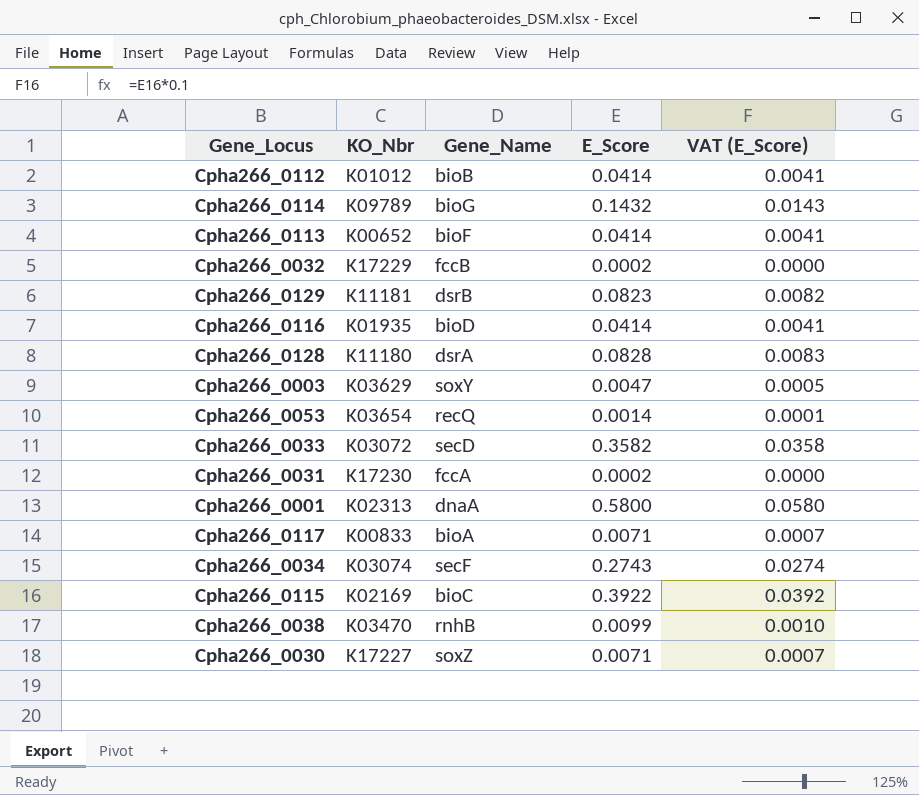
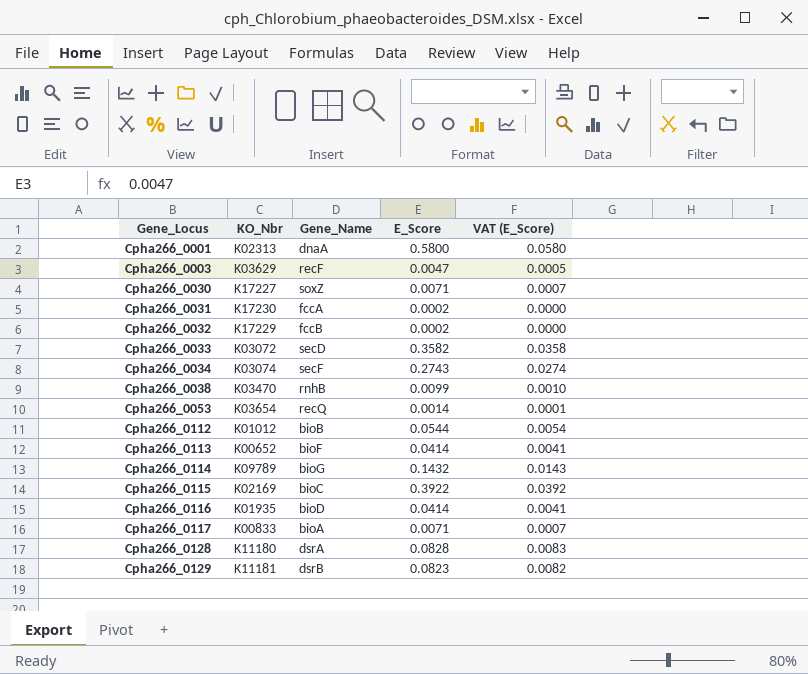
row order: none -> Gene_Locus ascending
Cpha266_0003 | Gene_Name: soxY -> recF
Cpha266_0112 | E_Score: 0.0414 -> 0.0544
Cpha266_0112 | VAT (E_Score): 0.0041 -> 0.0054

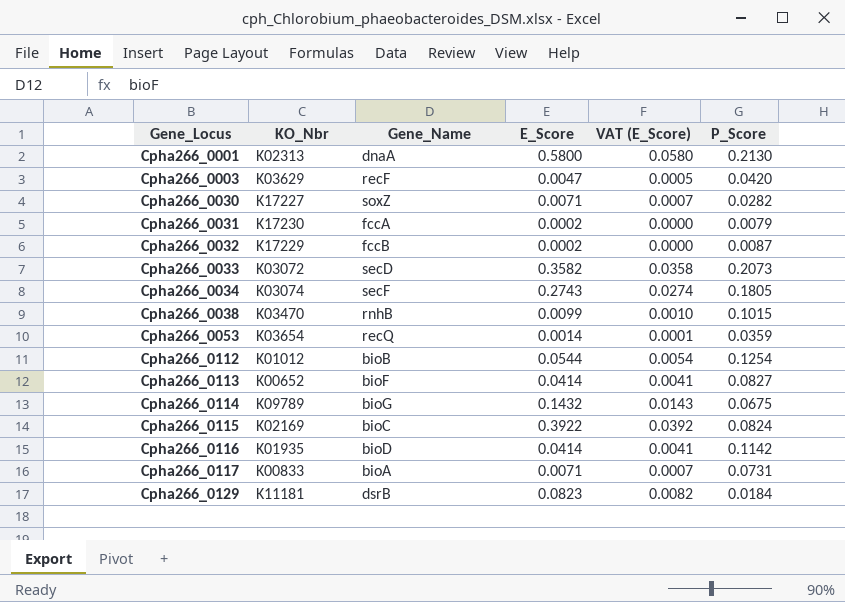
column P_Score | position: none -> 6
row Cpha266_0128: K11180 | dsrA | 0.0828 | 0.0083 -> none

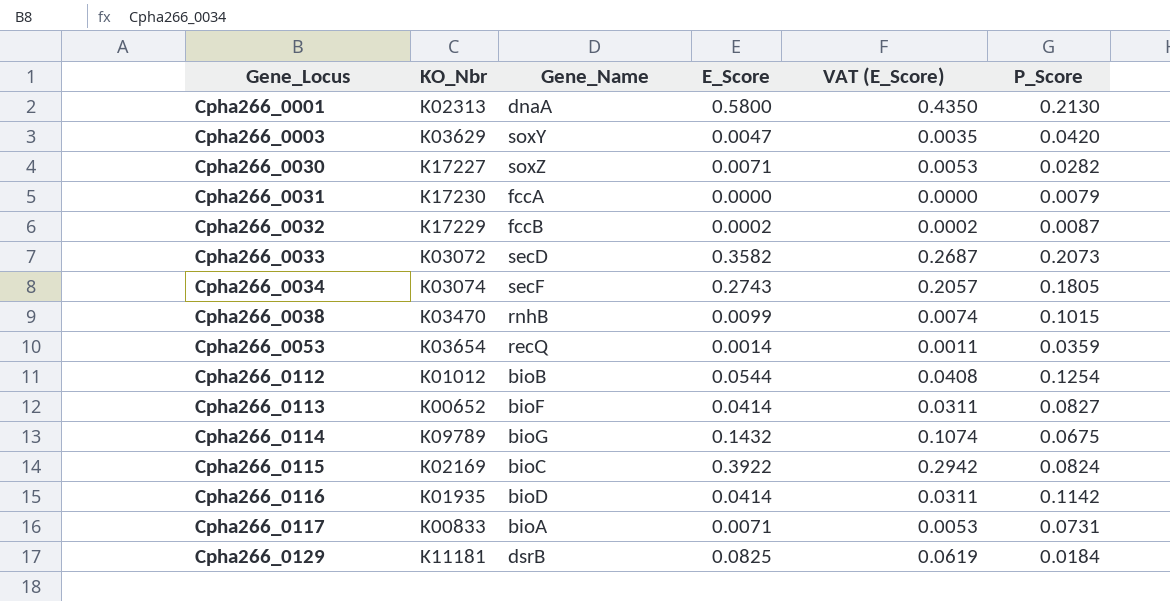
column VAT (E_Score) | formula: [E_Score] * 0.1 -> [E_Score] * 0.75
Cpha266_0003 | Gene_Name: recF -> soxY
Cpha266_0031 | E_Score: 0.0002 -> 0.0000
Cpha266_0129 | E_Score: 0.0823 -> 0.0825

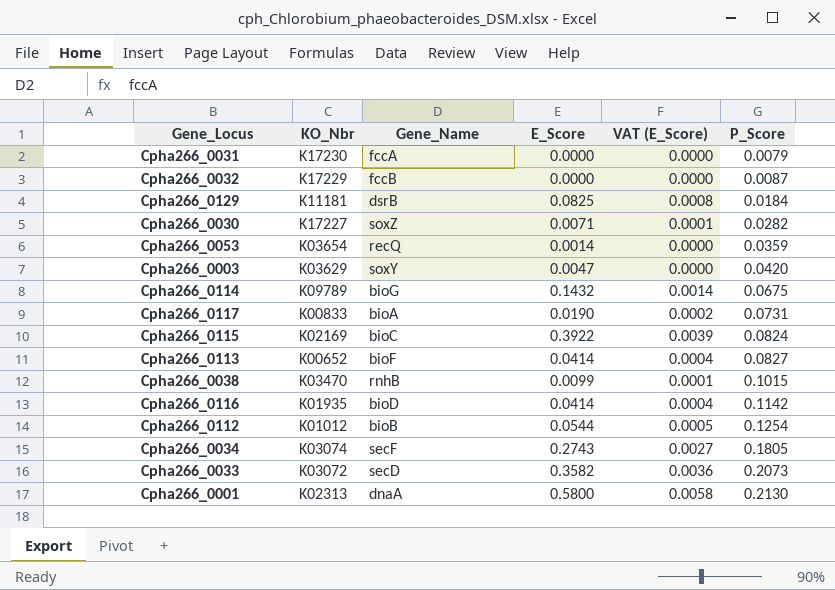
row order: Gene_Locus ascending -> P_Score ascending
column VAT (E_Score) | formula: [E_Score] * 0.75 -> [E_Score] * 0.01
Cpha266_0032 | E_Score: 0.0002 -> 0.0000
Cpha266_0117 | E_Score: 0.0071 -> 0.0190

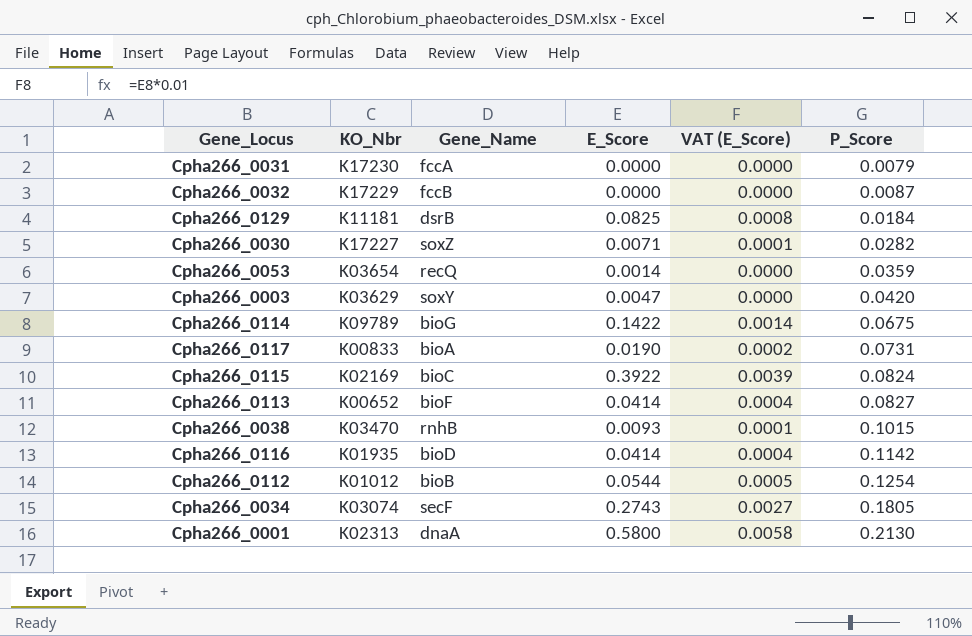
row Cpha266_0033: K03072 | secD | 0.3582 | 0.0036 | 0.2073 -> none
Cpha266_0114 | E_Score: 0.1432 -> 0.1422
Cpha266_0038 | E_Score: 0.0099 -> 0.0093

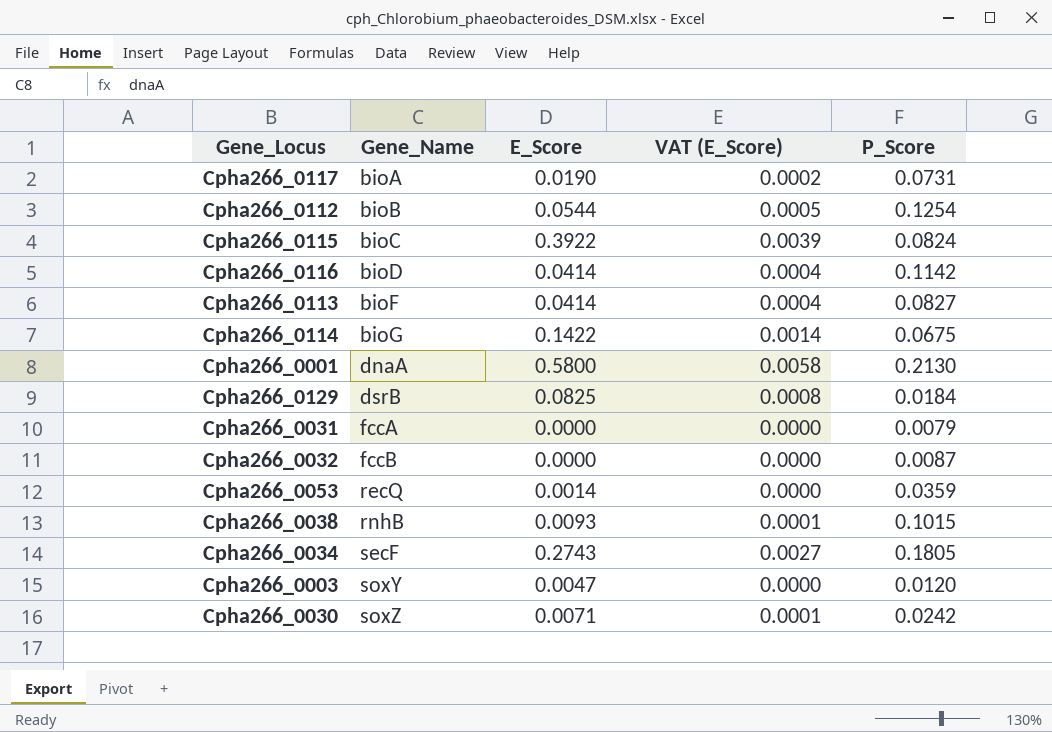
row order: P_Score ascending -> Gene_Name ascending
column KO_Nbr | position: 2 -> none
Cpha266_0003 | P_Score: 0.0420 -> 0.0120
Cpha266_0030 | P_Score: 0.0282 -> 0.0242

